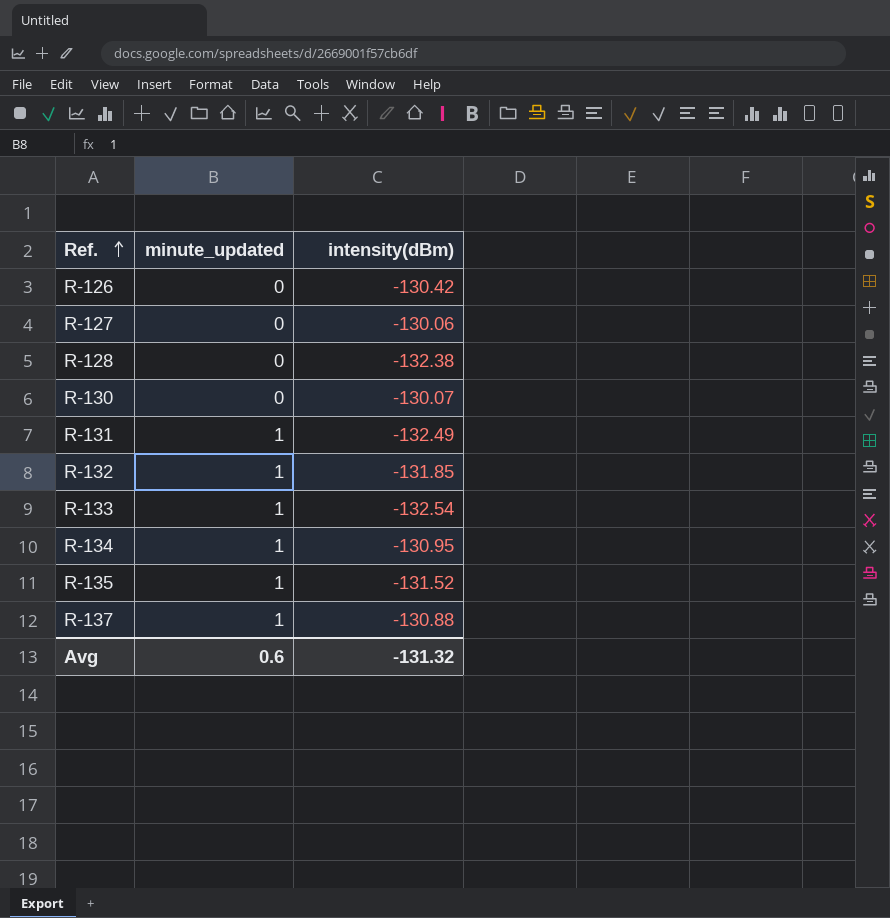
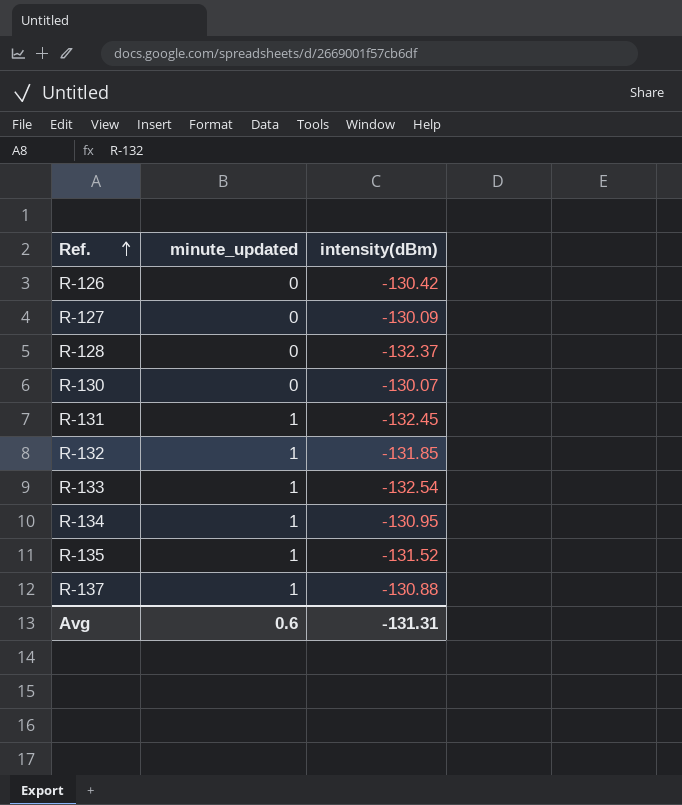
R-127 | intensity(dBm): -130.06 -> -130.09
R-128 | intensity(dBm): -132.38 -> -132.37
R-131 | intensity(dBm): -132.49 -> -132.45
Avg | intensity(dBm): -131.32 -> -131.31

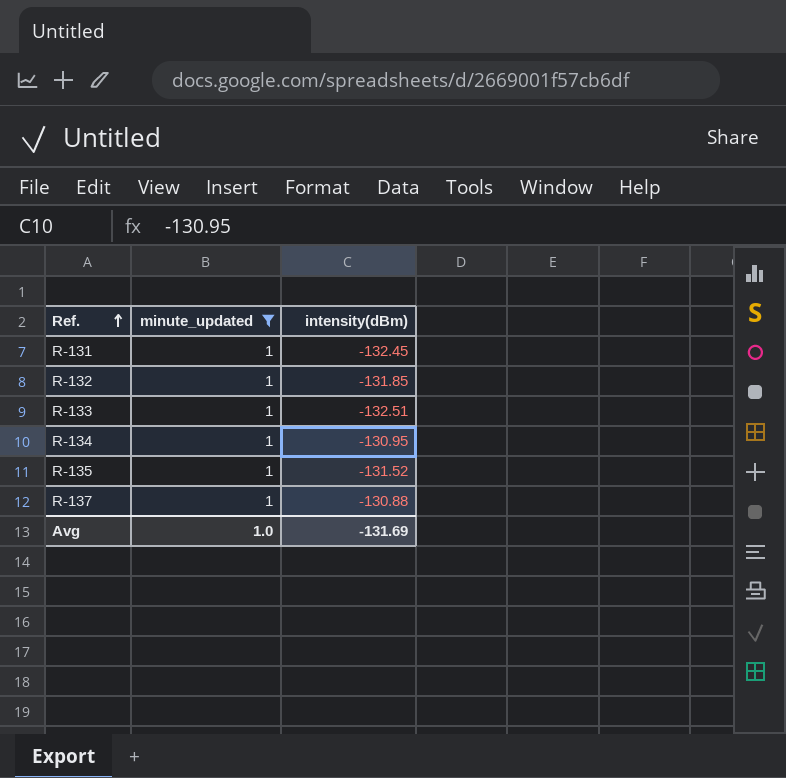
filter: none -> minute_updated = 1
R-133 | intensity(dBm): -132.54 -> -132.51
Avg | minute_updated: 0.6 -> 1.0
Avg | intensity(dBm): -131.31 -> -131.69

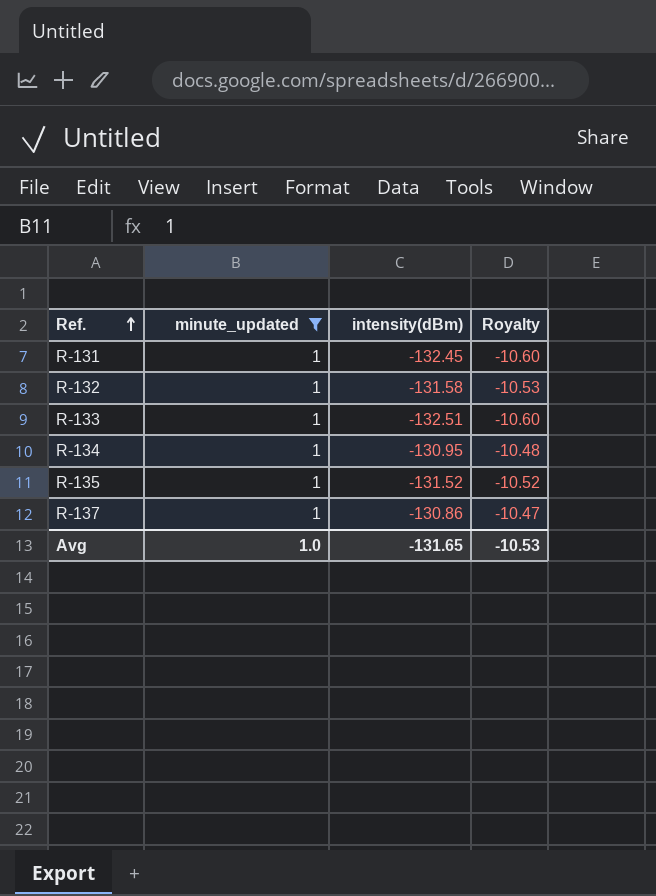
column Royalty | formula: none -> [intensity(dBm)] * 0.08
R-132 | intensity(dBm): -131.85 -> -131.58
R-137 | intensity(dBm): -130.88 -> -130.86
Avg | intensity(dBm): -131.69 -> -131.65

